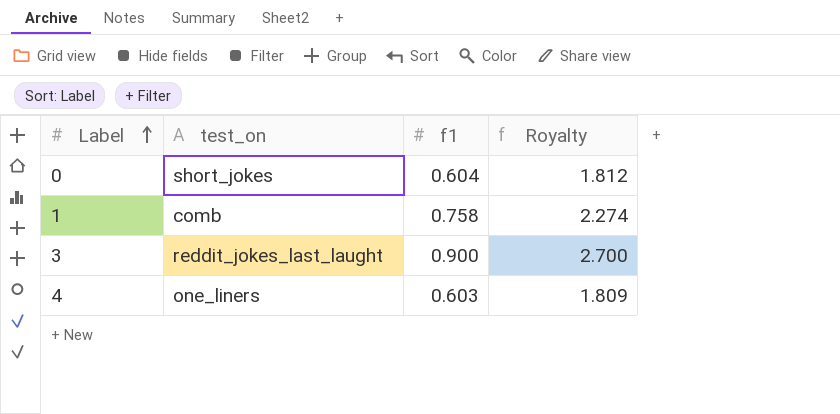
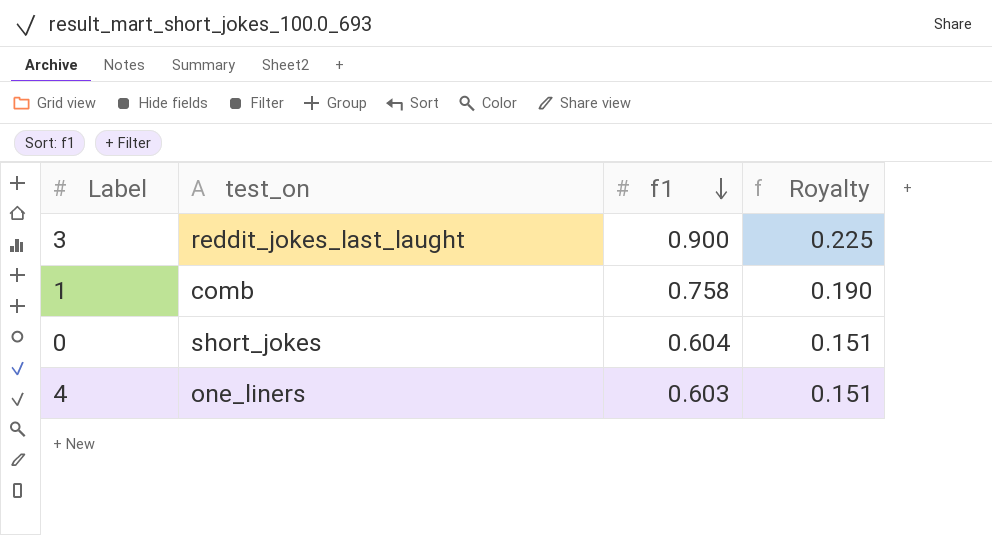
row order: Label ascending -> f1 descending
column Royalty | formula: [f1] * 3 -> [f1] * 0.25

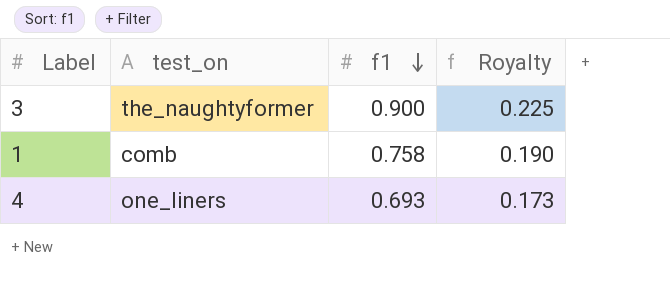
row 0: short_jokes | 0.604 | 0.151 -> none
3 | test_on: reddit_jokes_last_laught -> the_naughtyformer
4 | f1: 0.603 -> 0.693
4 | Royalty: 0.151 -> 0.173

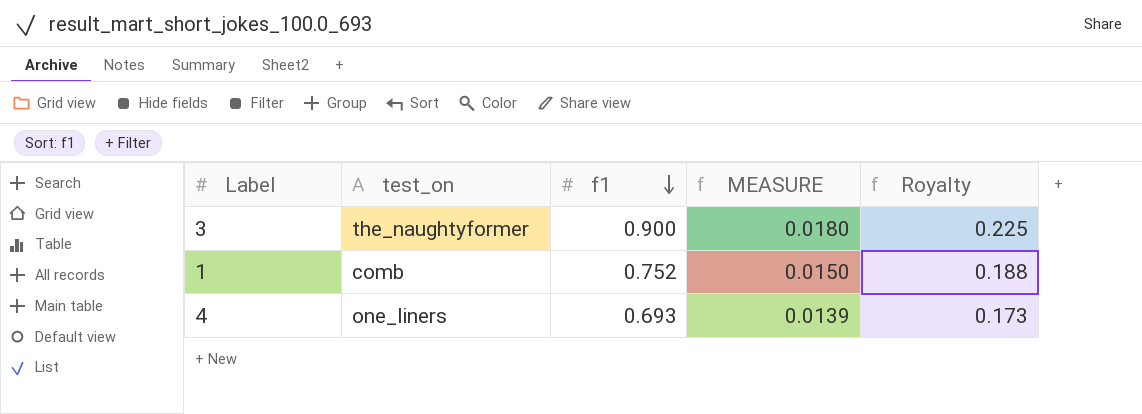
column MEASURE | formula: none -> [f1] * 0.02
1 | f1: 0.758 -> 0.752
1 | Royalty: 0.190 -> 0.188

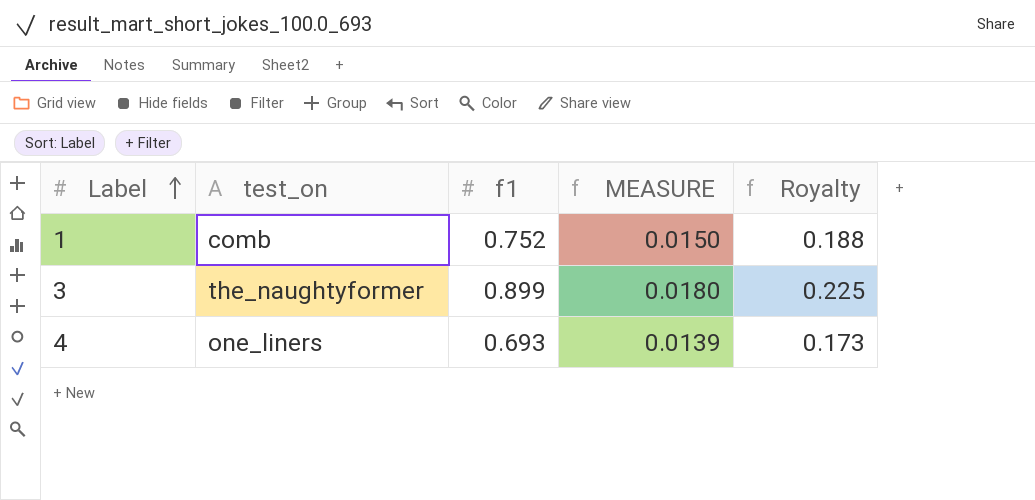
row order: f1 descending -> Label ascending
3 | f1: 0.900 -> 0.899

